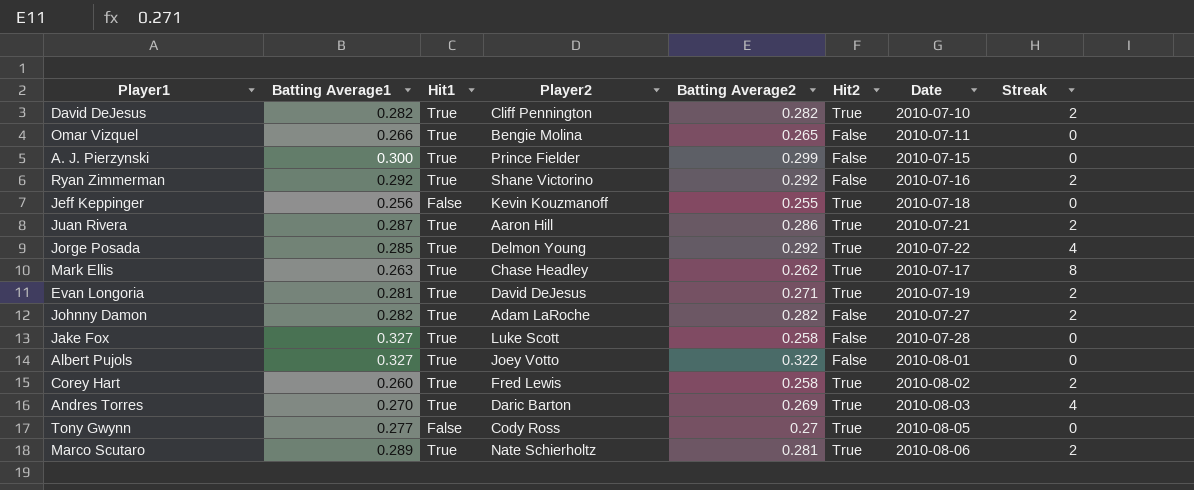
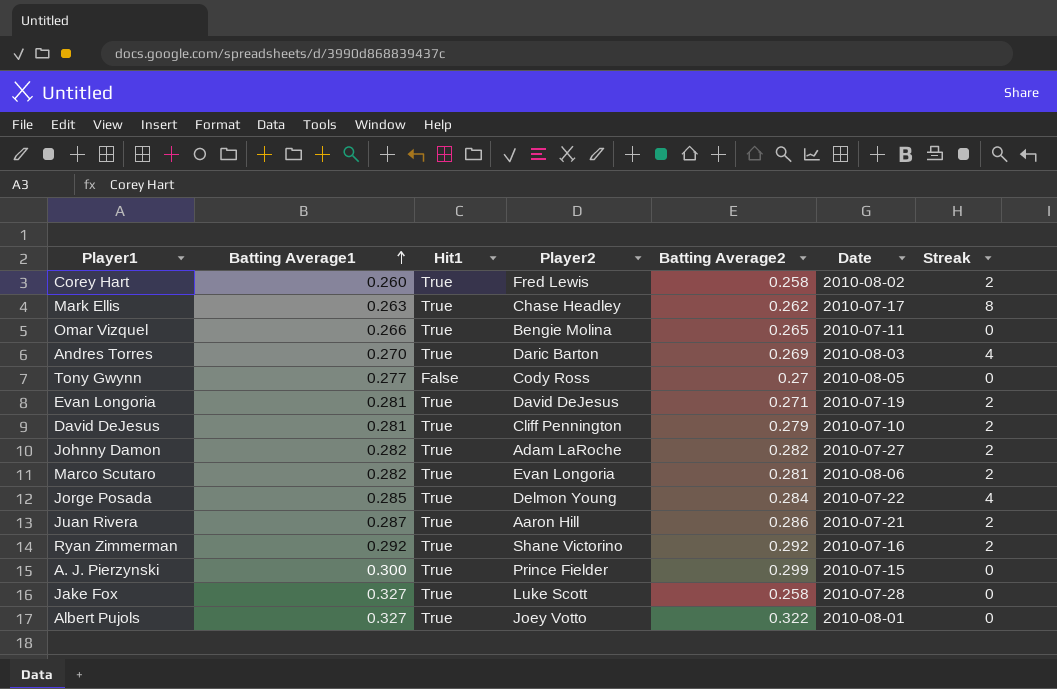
row order: none -> Batting Average1 ascending
column Hit2 | position: 6 -> none
row Jeff Keppinger: 0.256 | False | Kevin Kouzmanoff | 0.255 | True | 2010-07-18 | 0 -> none
David DeJesus | Batting Average1: 0.282 -> 0.281
David DeJesus | Batting Average2: 0.282 -> 0.279
Marco Scutaro | Batting Average1: 0.289 -> 0.282
Marco Scutaro | Player2: Nate Schierholtz -> Evan Longoria
Jorge Posada | Batting Average2: 0.292 -> 0.284

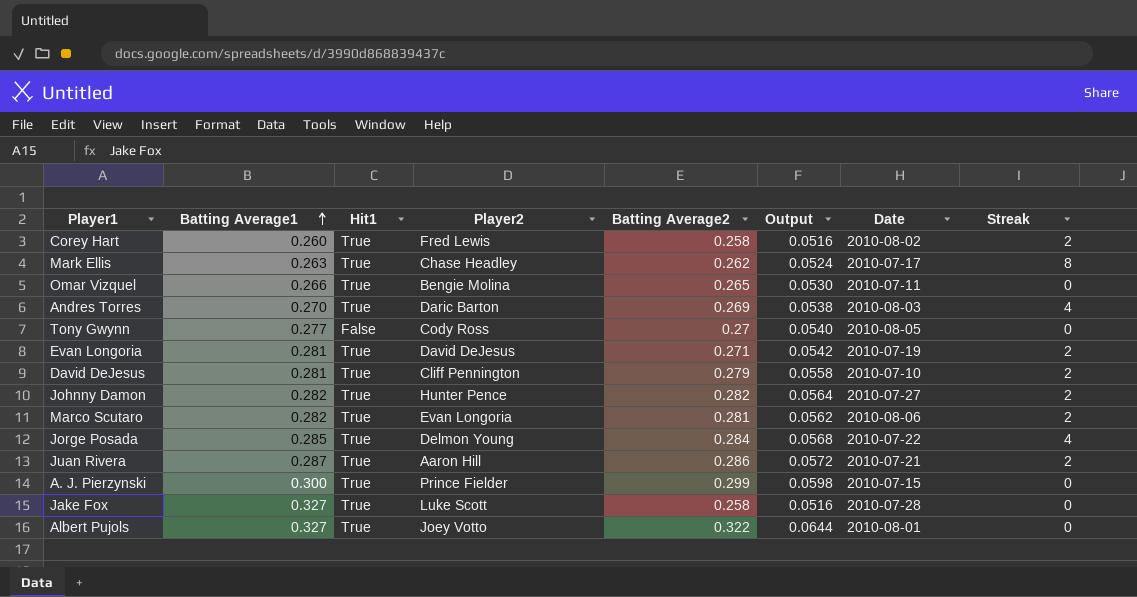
column Output | formula: none -> [Batting Average2] * 0.2
row Ryan Zimmerman: 0.292 | True | Shane Victorino | 0.292 | 2010-07-16 | 2 -> none
Johnny Damon | Player2: Adam LaRoche -> Hunter Pence

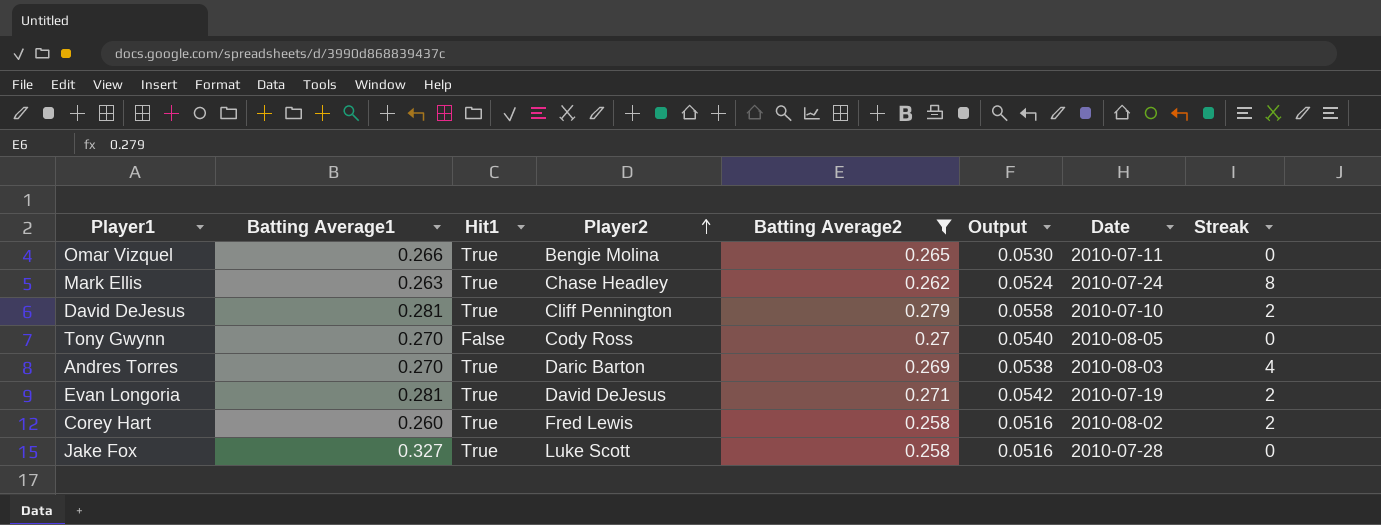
filter: none -> Batting Average2 <= 0.279
row order: Batting Average1 ascending -> Player2 ascending
Mark Ellis | Date: 2010-07-17 -> 2010-07-24
Tony Gwynn | Batting Average1: 0.277 -> 0.270

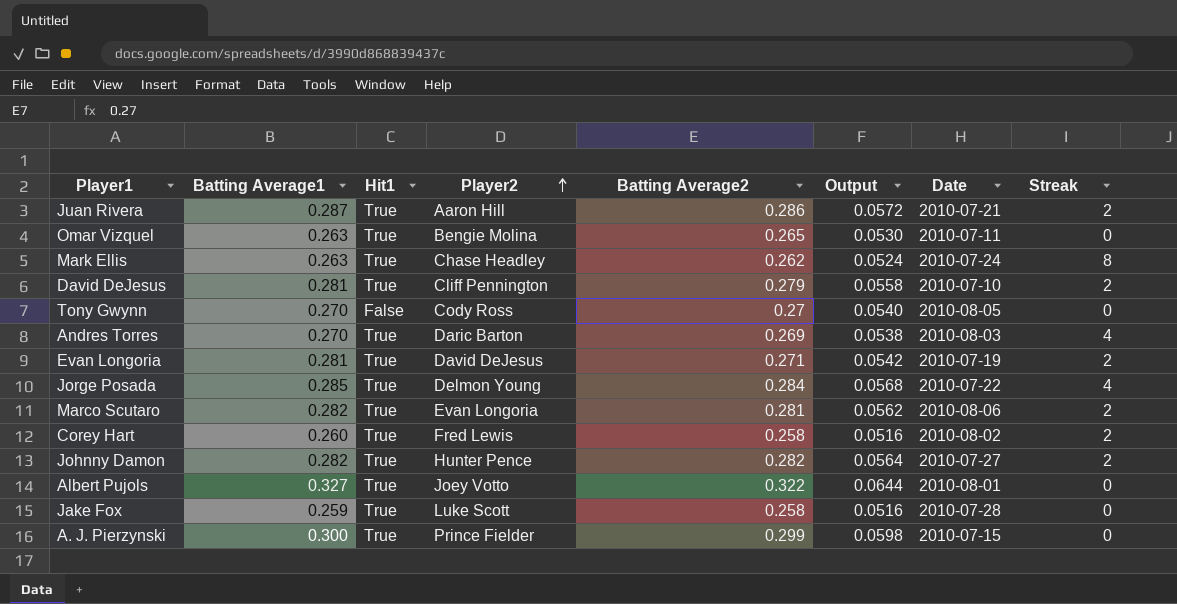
filter: Batting Average2 <= 0.279 -> none
Omar Vizquel | Batting Average1: 0.266 -> 0.263
Jake Fox | Batting Average1: 0.327 -> 0.259

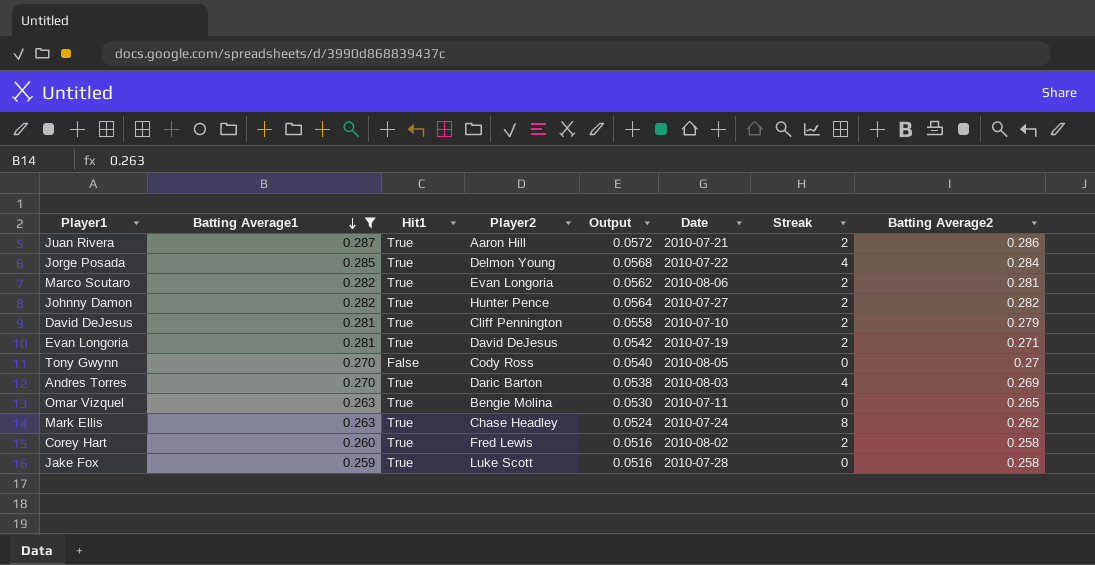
filter: none -> Batting Average1 <= 0.287
row order: Player2 ascending -> Batting Average1 descending
column Batting Average2 | position: 5 -> 8

